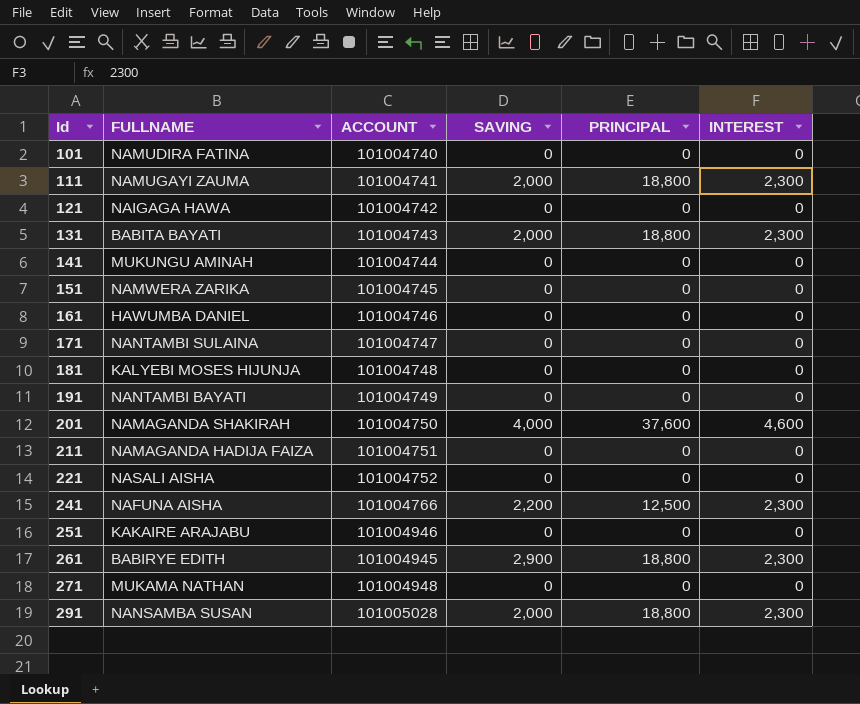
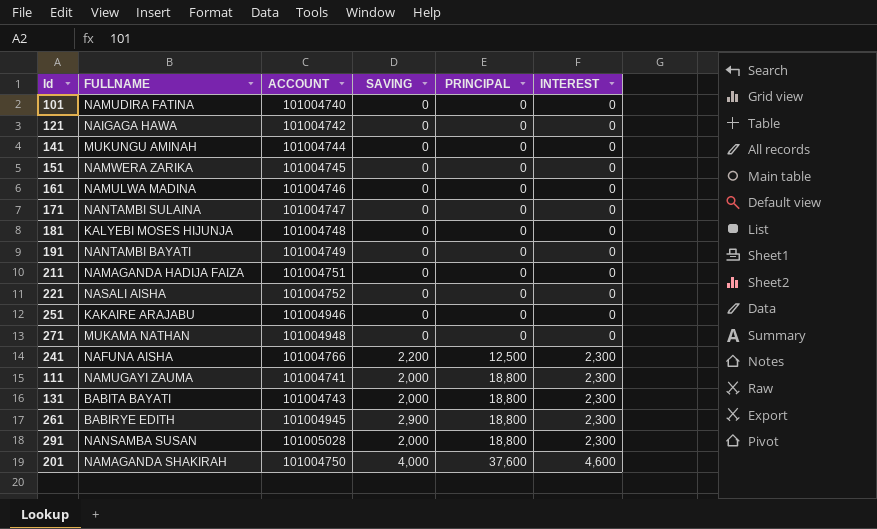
row order: Id ascending -> PRINCIPAL ascending
161 | FULLNAME: HAWUMBA DANIEL -> NAMULWA MADINA

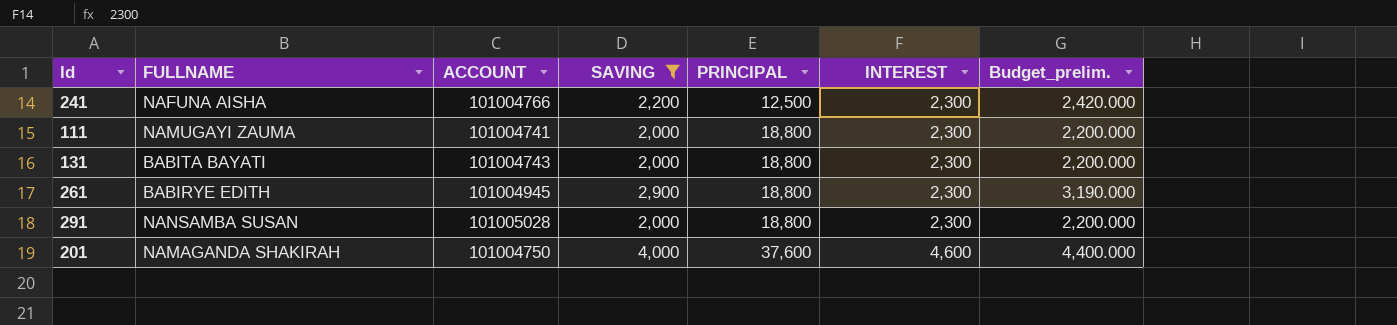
filter: none -> SAVING != 0
column Budget_prelim. | formula: none -> [SAVING] * 1.1

